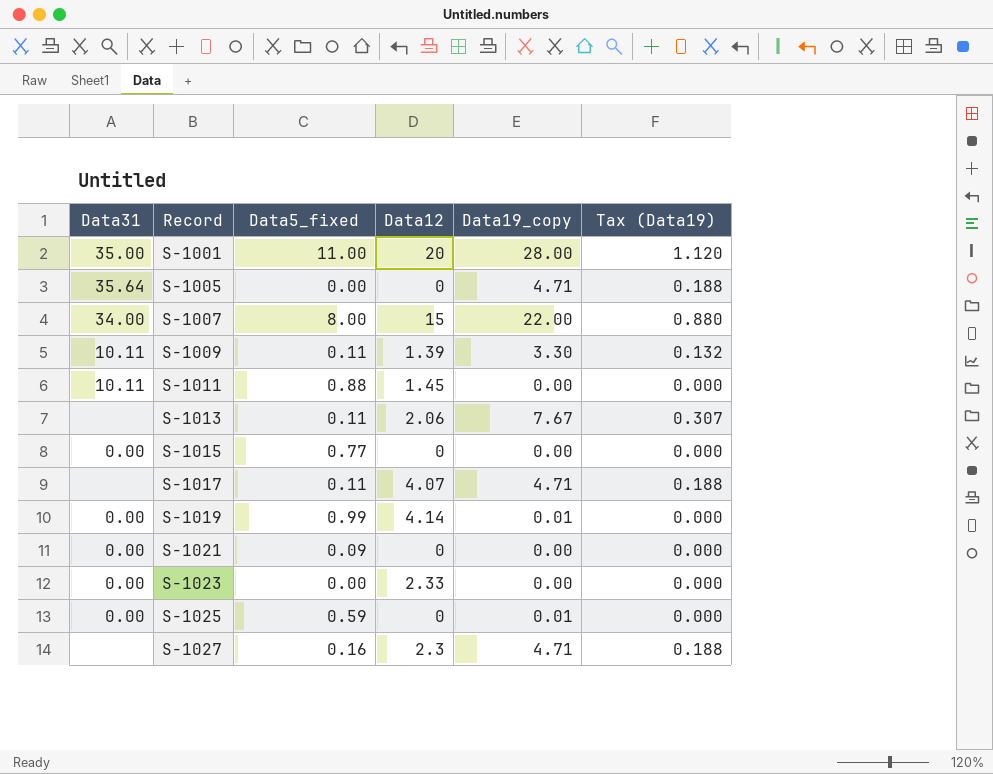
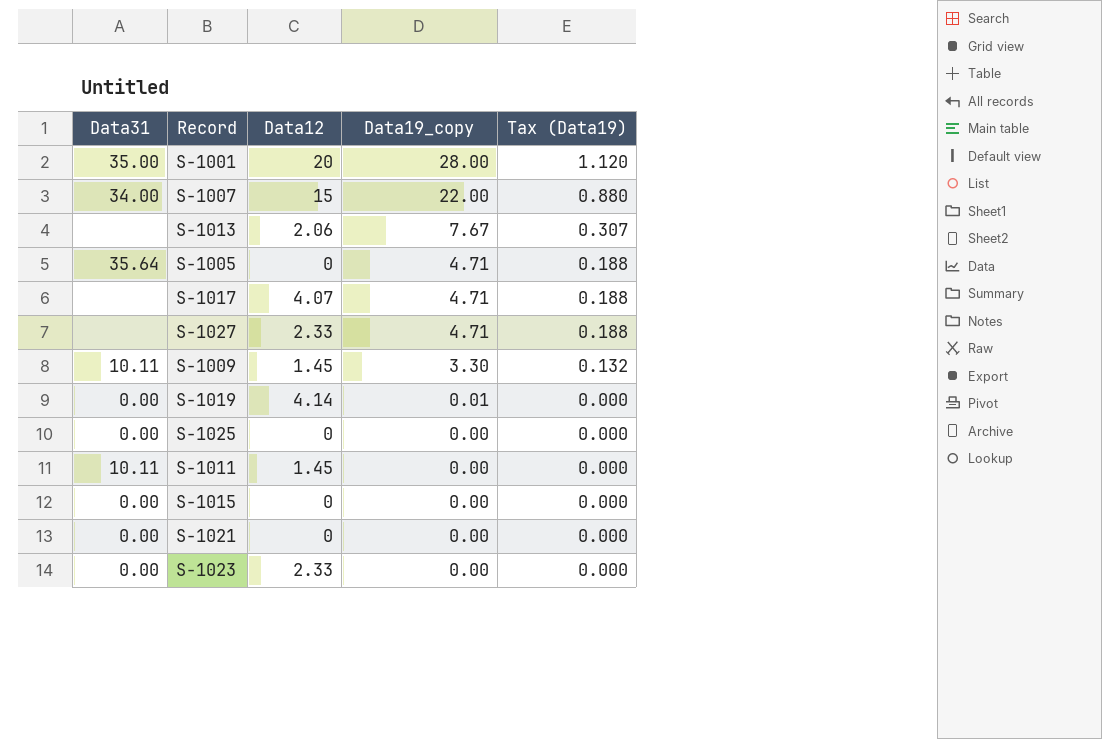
row order: Record ascending -> Data19_copy descending
column Data5_fixed | position: 3 -> none
S-1027 | Data12: 2.3 -> 2.33
S-1009 | Data12: 1.39 -> 1.45
S-1025 | Data19_copy: 0.01 -> 0.00

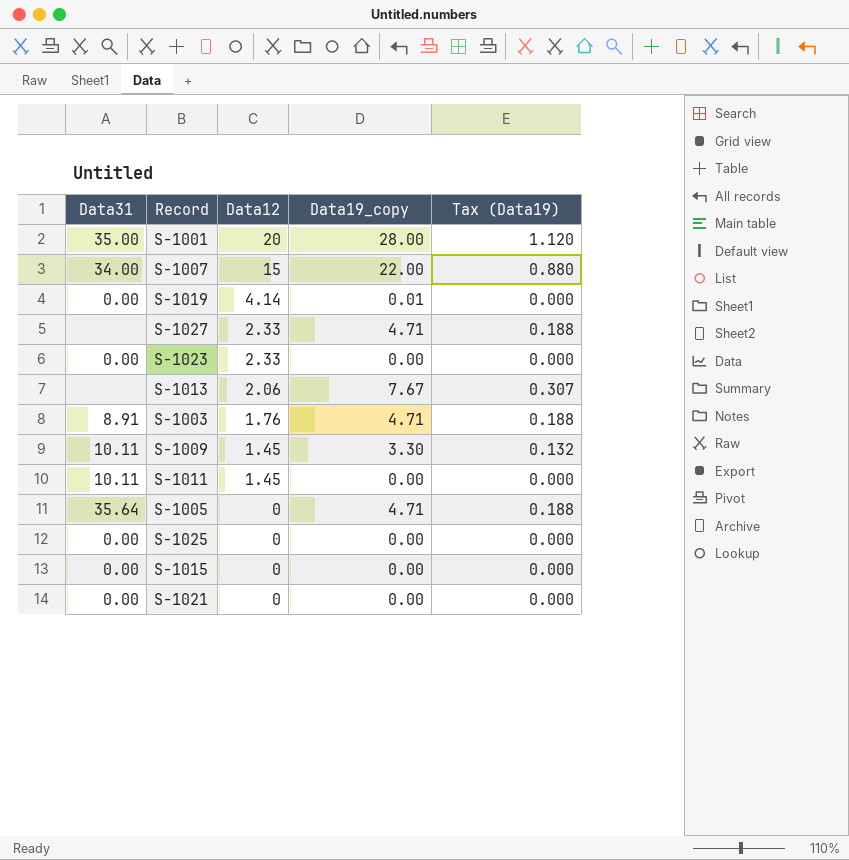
row order: Data19_copy descending -> Data12 descending
row S-1017: none | 4.07 | 4.71 | 0.188 -> none
row S-1003: none -> 8.91 | 1.76 | 4.71 | 0.188

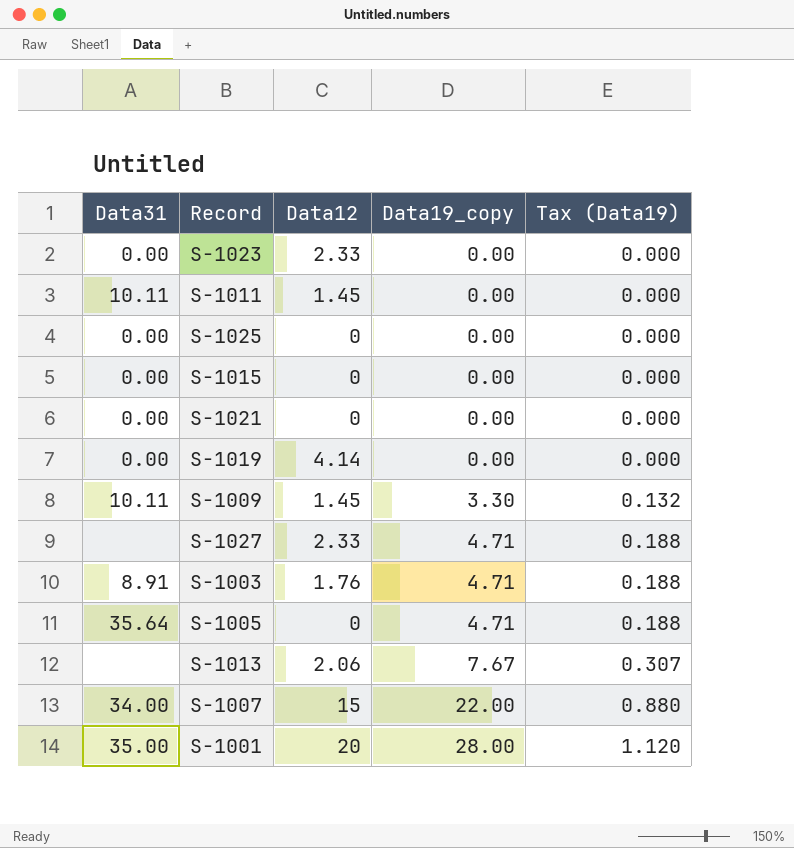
row order: Data12 descending -> Data19_copy ascending
S-1019 | Data19_copy: 0.01 -> 0.00

